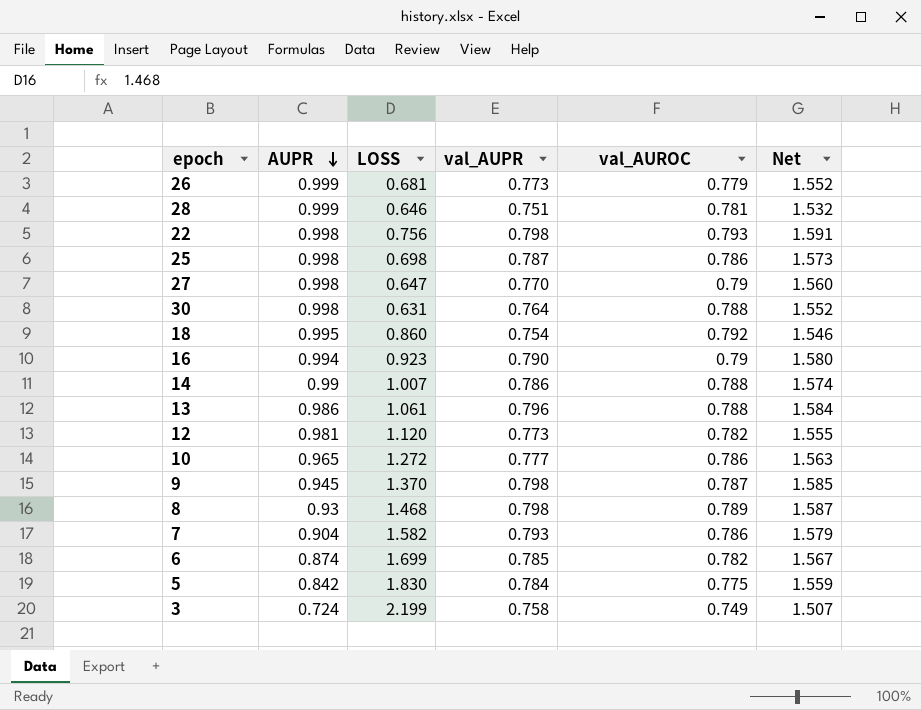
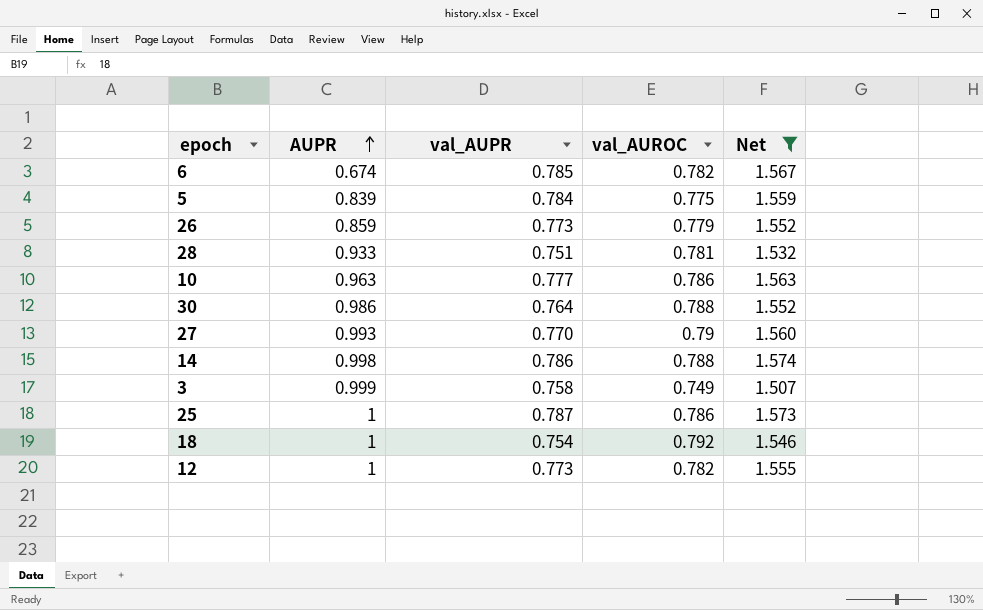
filter: none -> Net <= 1.574
row order: AUPR descending -> AUPR ascending
column LOSS | position: 3 -> none
6 | AUPR: 0.874 -> 0.674
5 | AUPR: 0.842 -> 0.839
26 | AUPR: 0.999 -> 0.859
28 | AUPR: 0.999 -> 0.933
10 | AUPR: 0.965 -> 0.963
30 | AUPR: 0.998 -> 0.986
27 | AUPR: 0.998 -> 0.993
14 | AUPR: 0.99 -> 0.998
3 | AUPR: 0.724 -> 0.999
25 | AUPR: 0.998 -> 1
18 | AUPR: 0.995 -> 1
12 | AUPR: 0.981 -> 1

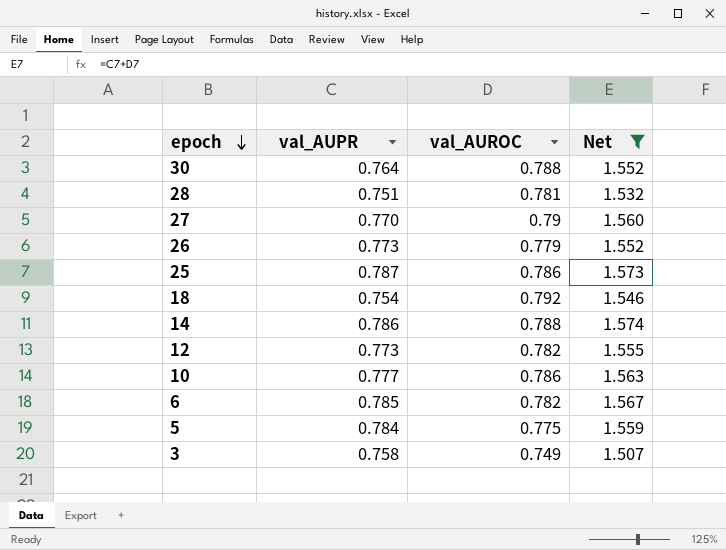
row order: AUPR ascending -> epoch descending
column AUPR | position: 2 -> none

